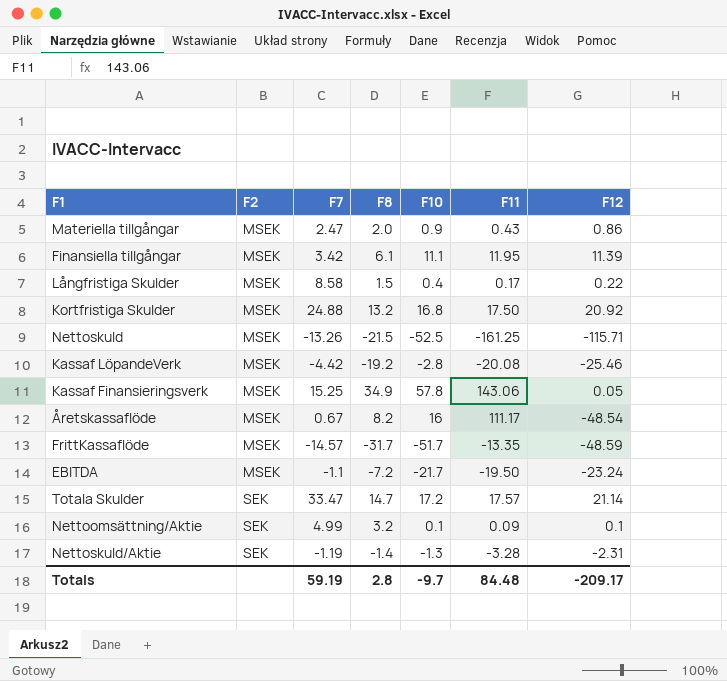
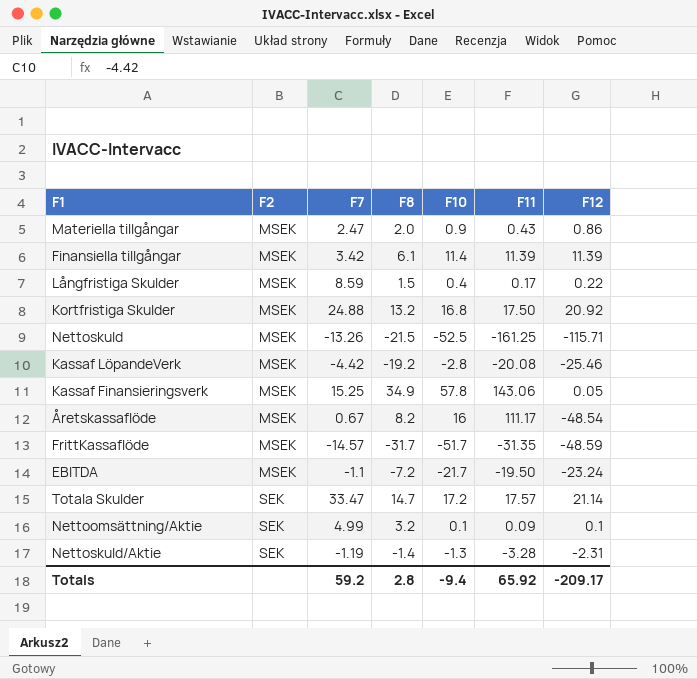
Finansiella tillgångar | F10: 11.1 -> 11.4
Finansiella tillgångar | F11: 11.95 -> 11.39
Långfristiga Skulder | F7: 8.58 -> 8.59
FrittKassaflöde | F11: -13.35 -> -31.35
Totals | F7: 59.19 -> 59.2
Totals | F10: -9.7 -> -9.4
Totals | F11: 84.48 -> 65.92

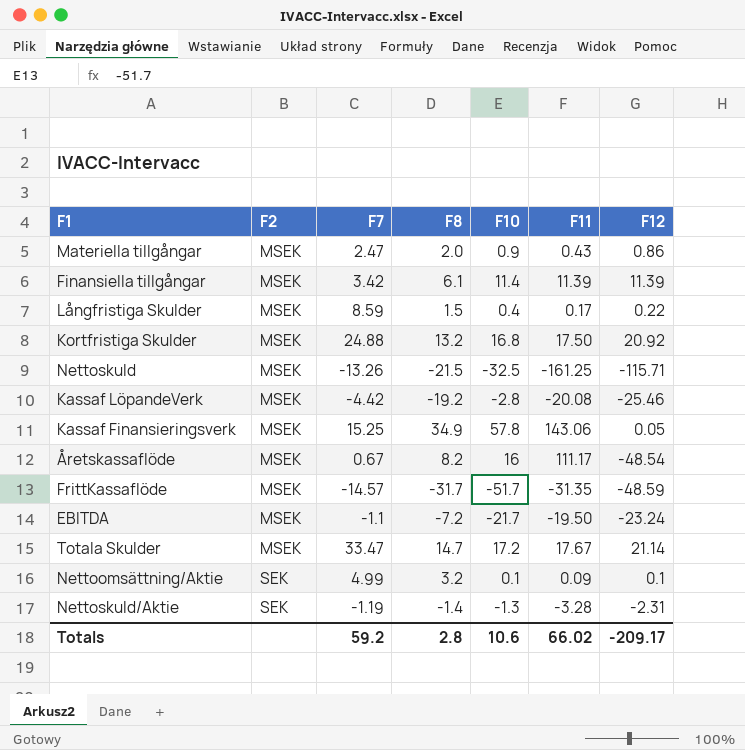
Nettoskuld | F10: -52.5 -> -32.5
Totala Skulder | F2: SEK -> MSEK
Totala Skulder | F11: 17.57 -> 17.67
Totals | F10: -9.4 -> 10.6
Totals | F11: 65.92 -> 66.02

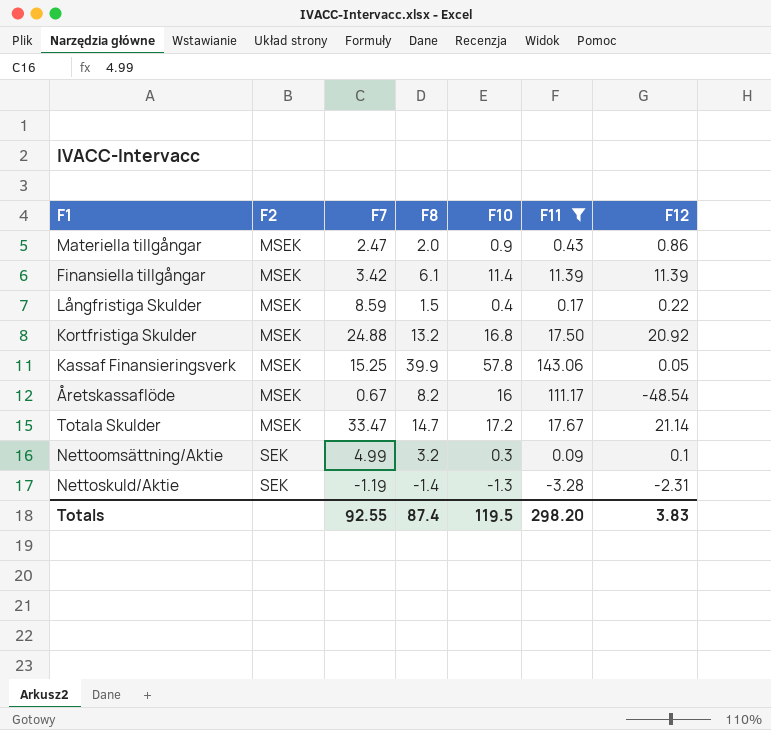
filter: none -> F11 >= -3.28
Kassaf Finansieringsverk | F8: 34.9 -> 39.9
Nettoomsättning/Aktie | F10: 0.1 -> 0.3
Totals | F7: 59.2 -> 92.55
Totals | F8: 2.8 -> 87.4
Totals | F10: 10.6 -> 119.5
Totals | F11: 66.02 -> 298.20
Totals | F12: -209.17 -> 3.83

